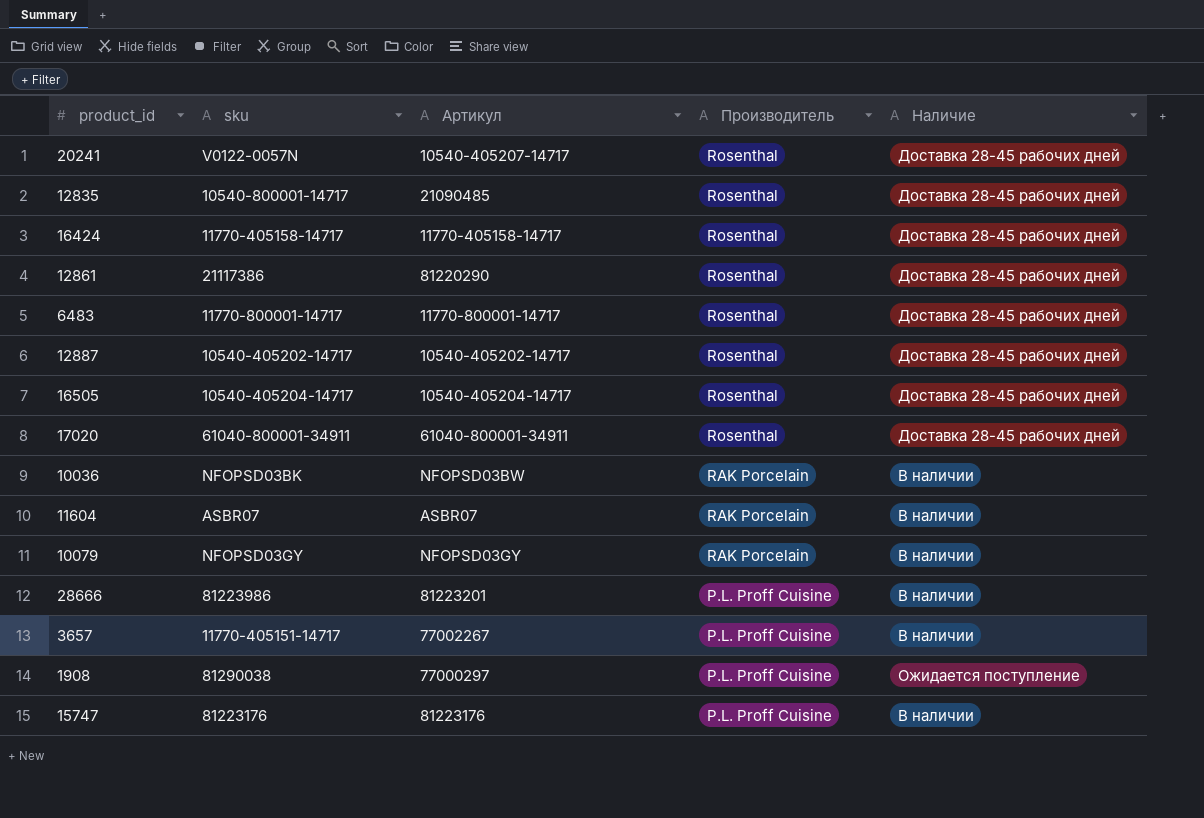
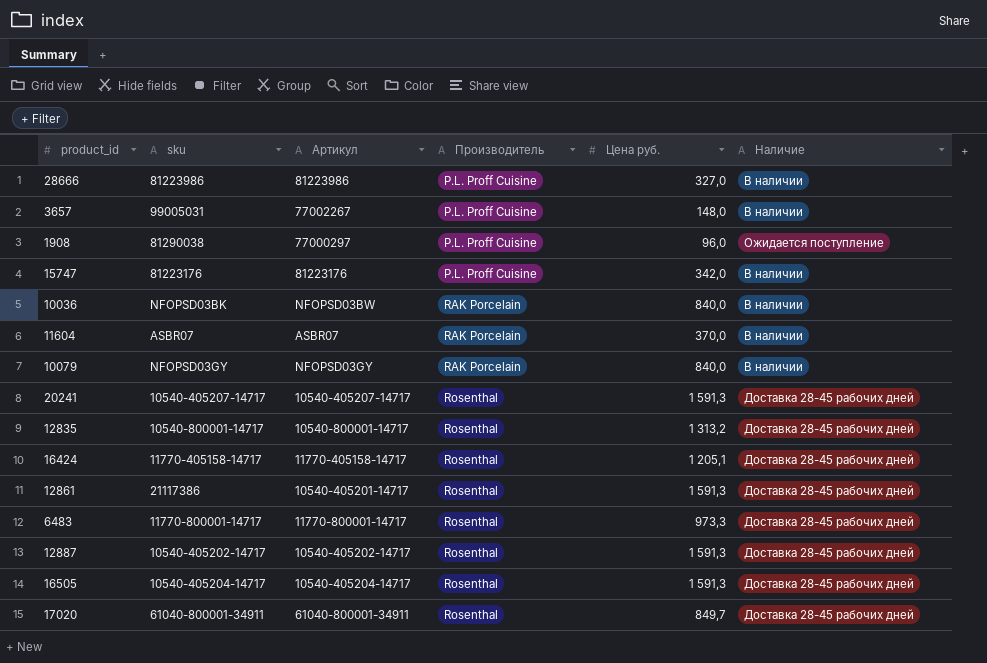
row order: Производитель descending -> Производитель ascending
column Цена руб. | position: none -> 5
28666 | Артикул: 81223201 -> 81223986
3657 | sku: 11770-405151-14717 -> 99005031
20241 | sku: V0122-0057N -> 10540-405207-14717
12835 | Артикул: 21090485 -> 10540-800001-14717
12861 | Артикул: 81220290 -> 10540-405201-14717

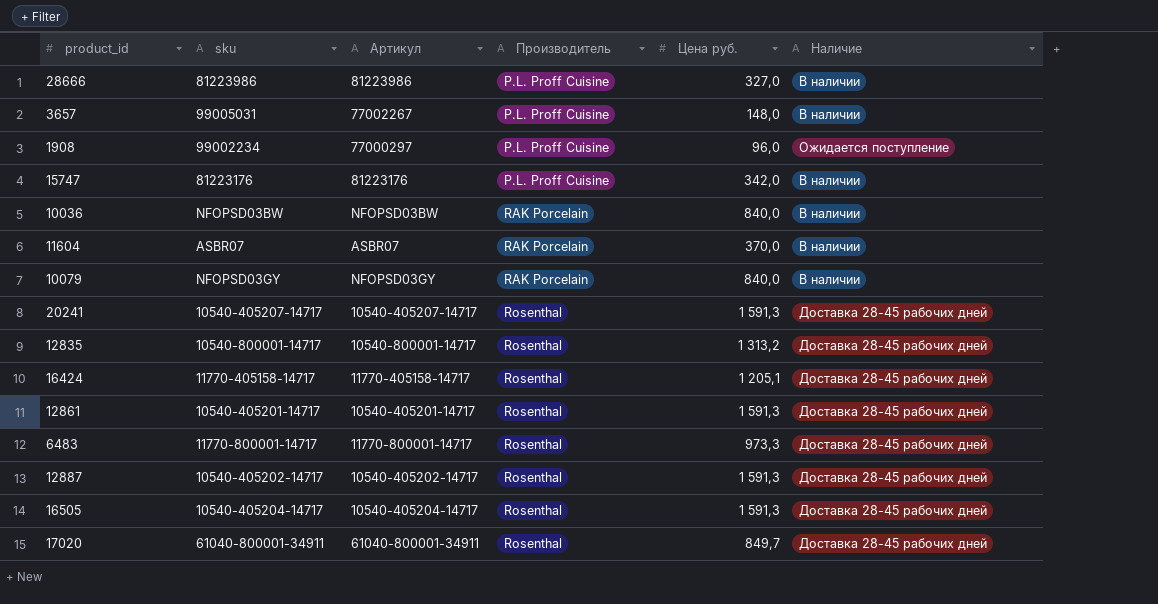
1908 | sku: 81290038 -> 99002234
10036 | sku: NFOPSD03BK -> NFOPSD03BW
12861 | sku: 21117386 -> 10540-405201-14717

